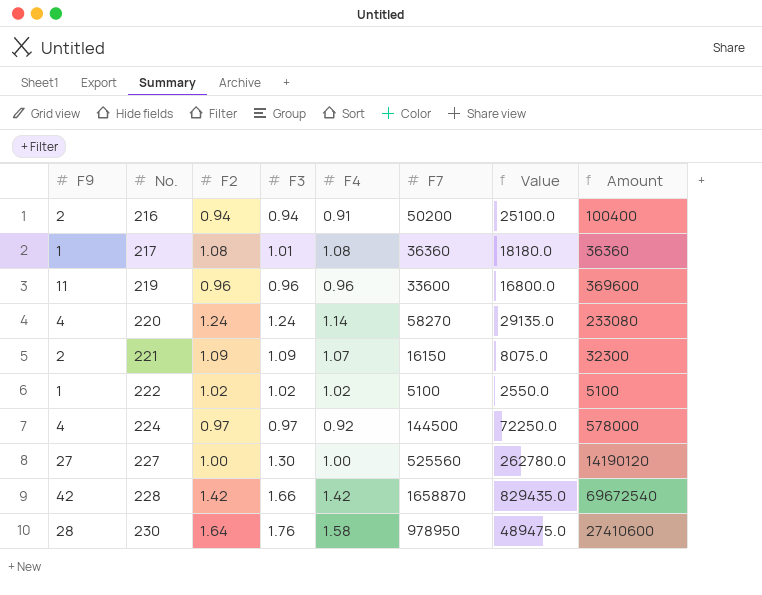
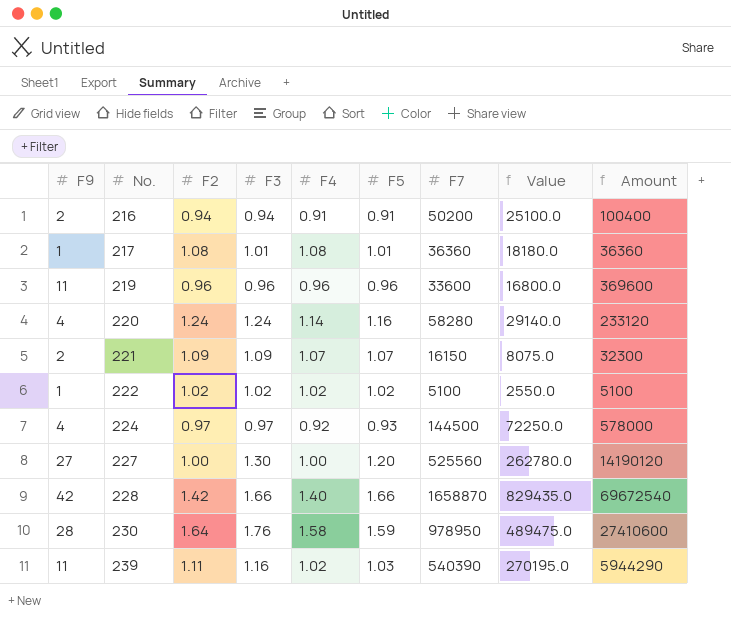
column F5 | position: none -> 6
220 | F7: 58270 -> 58280
220 | Value: 29135.0 -> 29140.0
220 | Amount: 233080 -> 233120
228 | F4: 1.42 -> 1.40
row 239: none -> 11 | 1.11 | 1.16 | 1.02 | 1.03 | 540390 | 270195.0 | 5944290

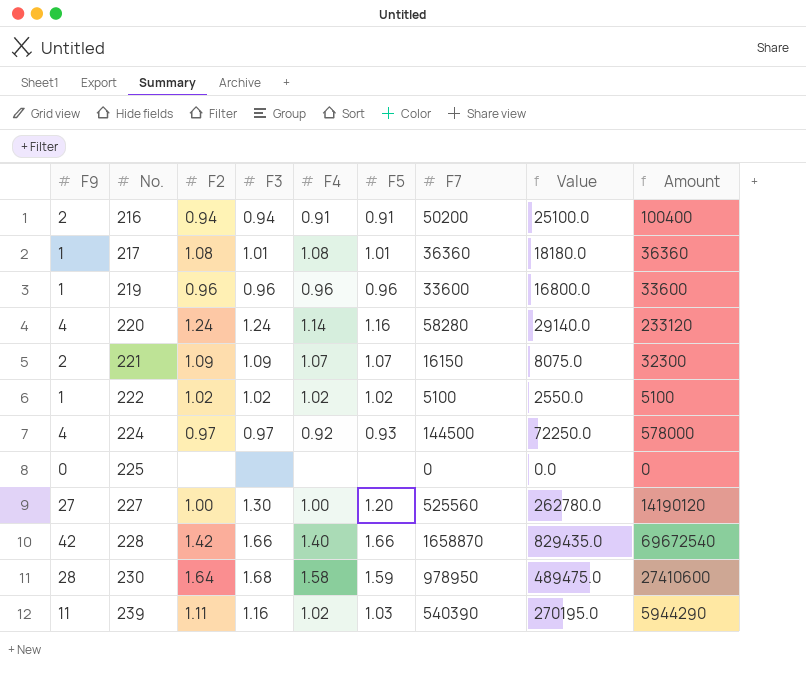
219 | F9: 11 -> 1
219 | Amount: 369600 -> 33600
row 225: none -> 0 | none | none | none | none | 0 | 0.0 | 0
230 | F3: 1.76 -> 1.68

